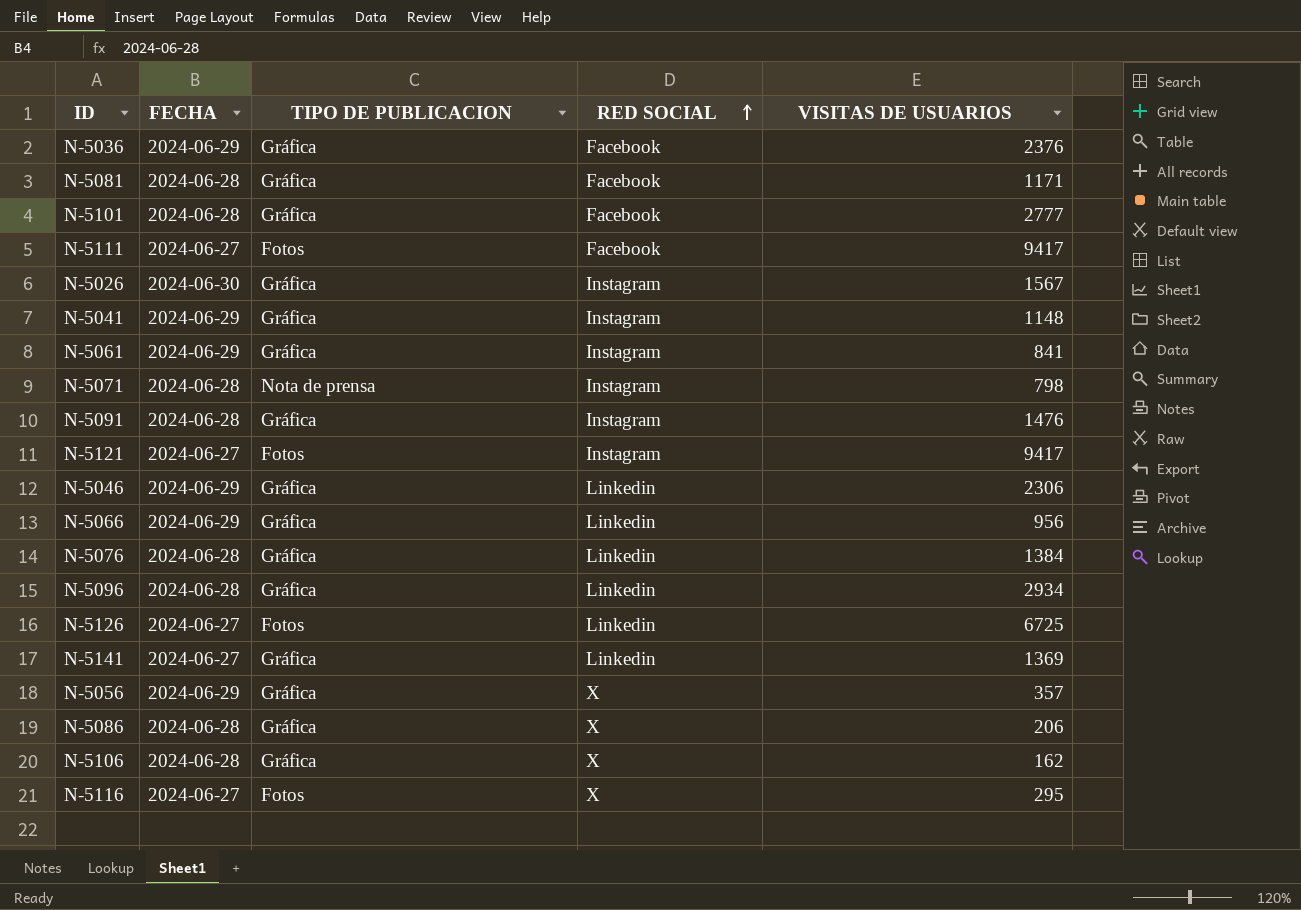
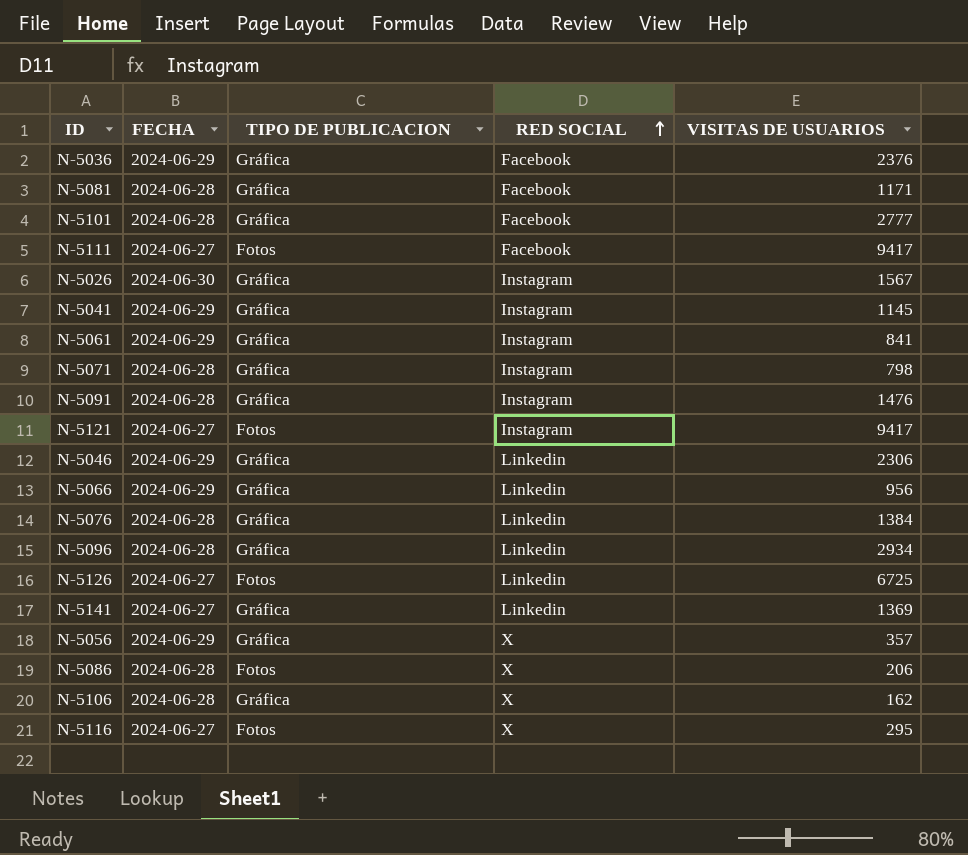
N-5041 | VISITAS DE USUARIOS: 1148 -> 1145
N-5071 | TIPO DE PUBLICACION: Nota de prensa -> Gráfica
N-5086 | TIPO DE PUBLICACION: Gráfica -> Fotos

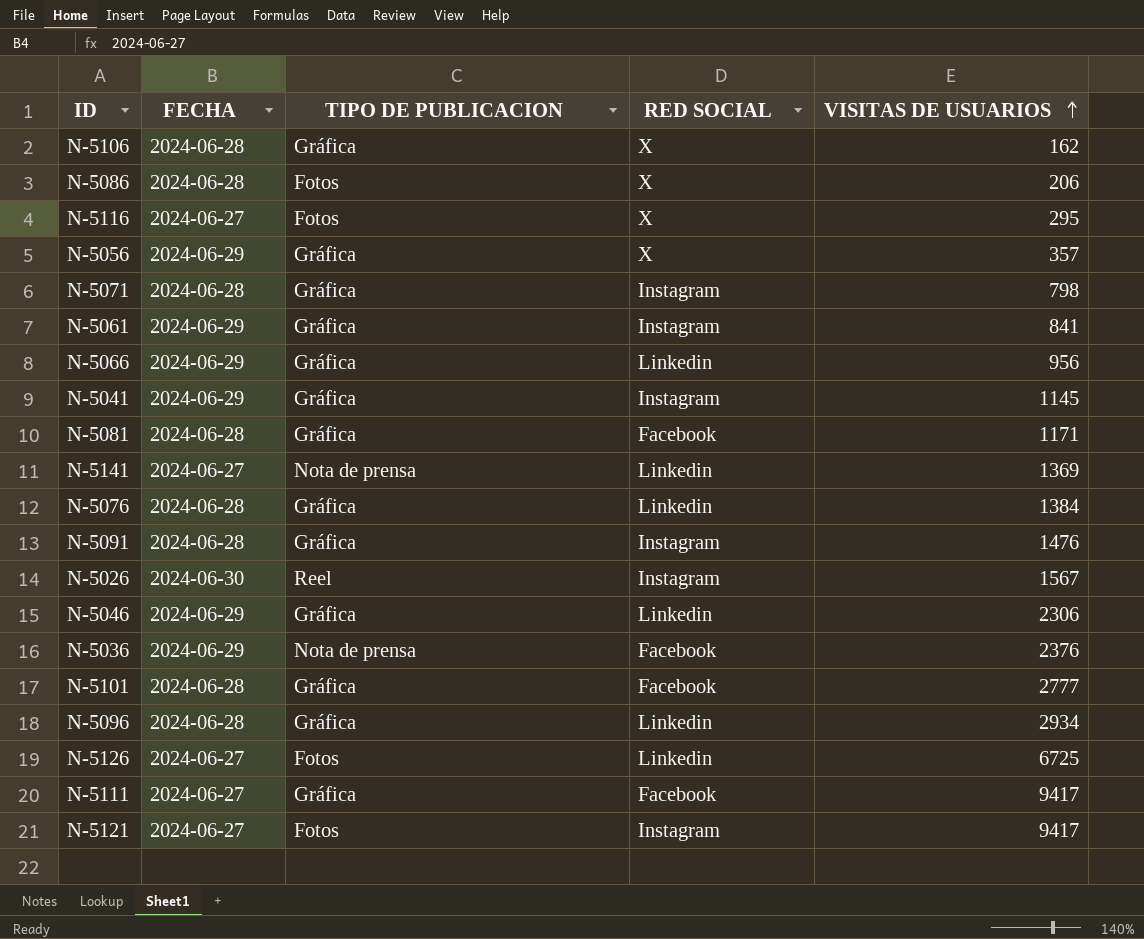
row order: RED SOCIAL ascending -> VISITAS DE USUARIOS ascending
N-5141 | TIPO DE PUBLICACION: Gráfica -> Nota de prensa
N-5026 | TIPO DE PUBLICACION: Gráfica -> Reel
N-5036 | TIPO DE PUBLICACION: Gráfica -> Nota de prensa
N-5111 | TIPO DE PUBLICACION: Fotos -> Gráfica

